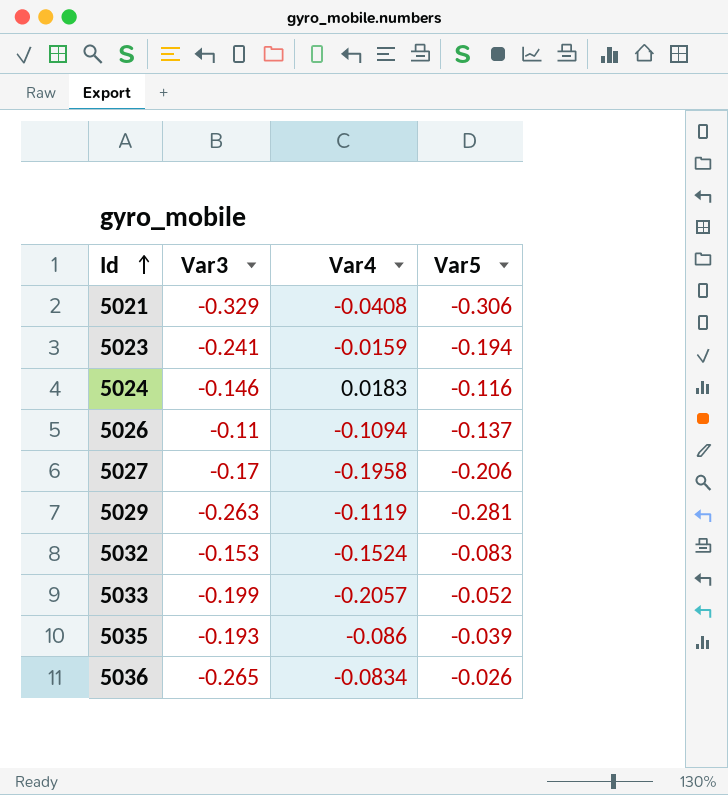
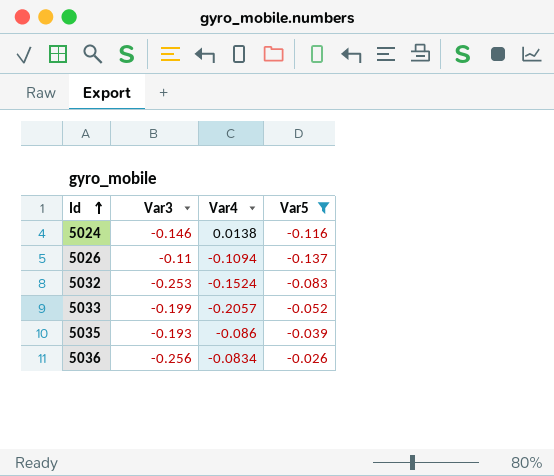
filter: none -> Var5 >= -0.137
5024 | Var4: 0.0183 -> 0.0138
5032 | Var3: -0.153 -> -0.253
5036 | Var3: -0.265 -> -0.256

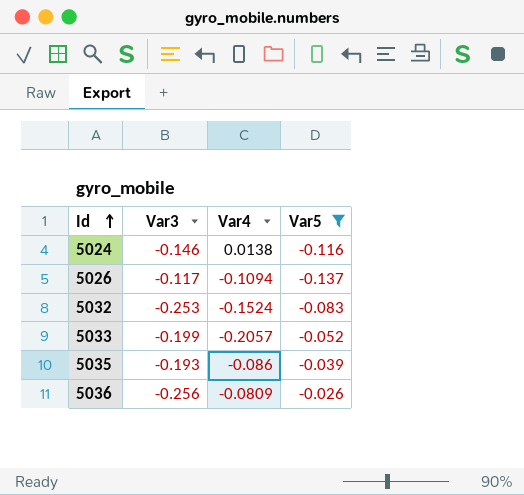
5026 | Var3: -0.11 -> -0.117
5036 | Var4: -0.0834 -> -0.0809

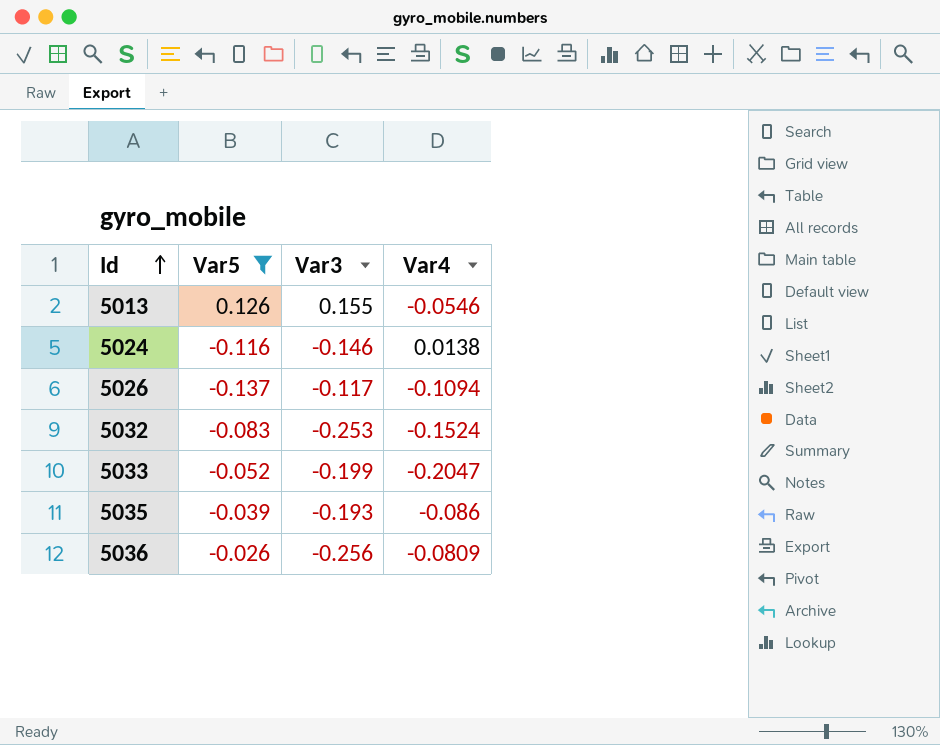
column Var5 | position: 4 -> 2
row 5013: none -> 0.126 | 0.155 | -0.0546
5033 | Var4: -0.2057 -> -0.2047

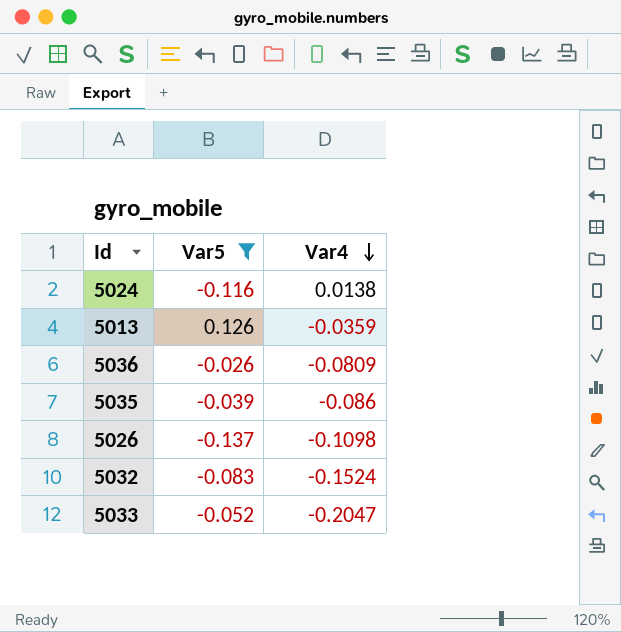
row order: Id ascending -> Var4 descending
column Var3 | position: 3 -> none
5013 | Var4: -0.0546 -> -0.0359
5026 | Var4: -0.1094 -> -0.1098

